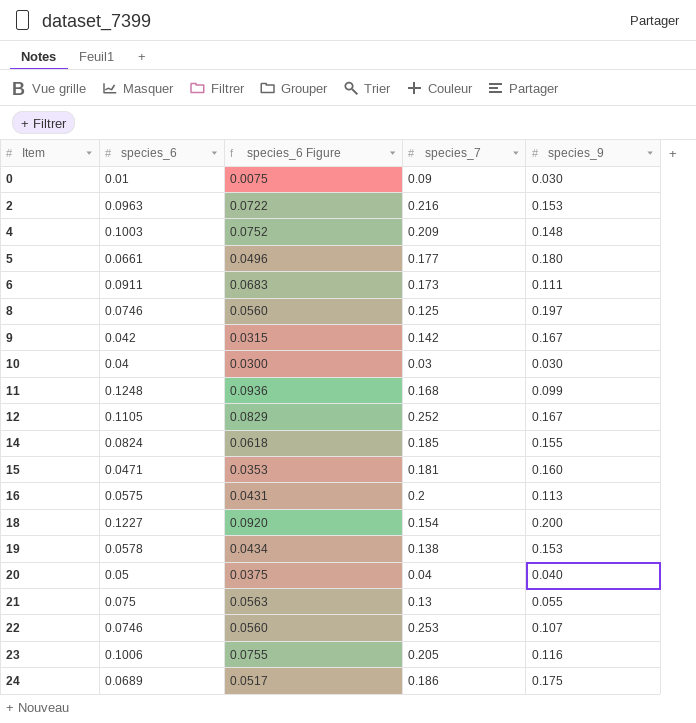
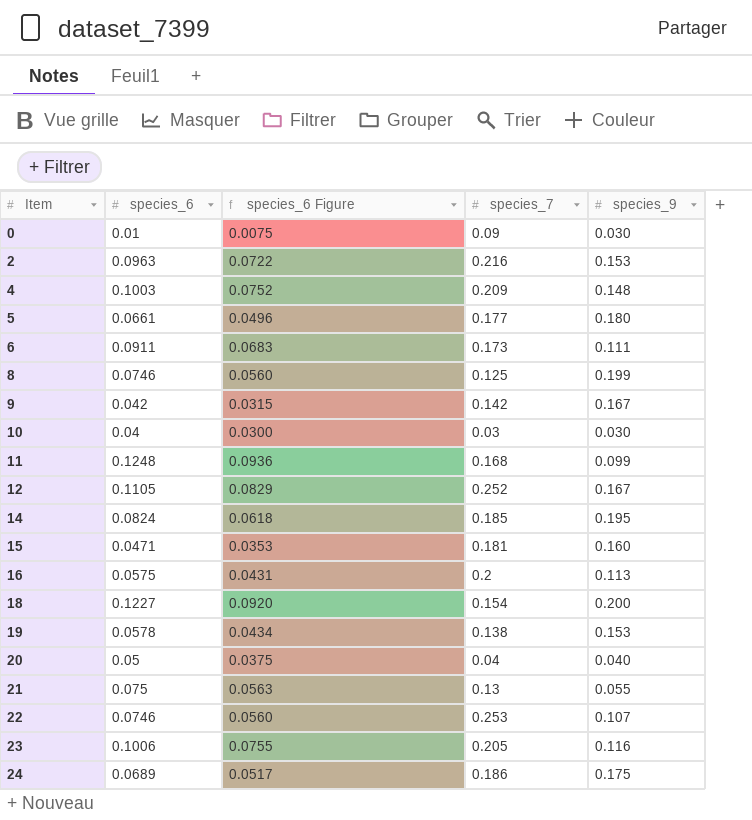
8 | species_9: 0.197 -> 0.199
14 | species_9: 0.155 -> 0.195

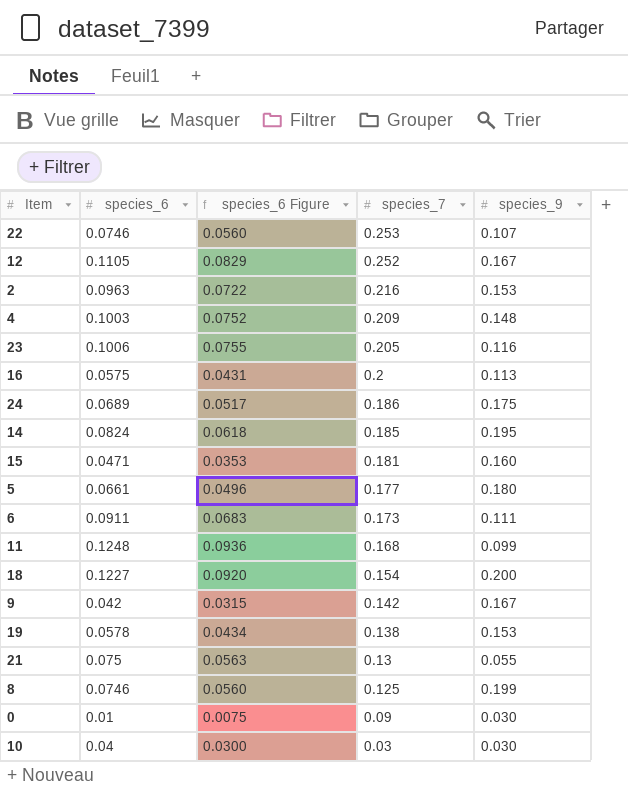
row order: Item ascending -> species_7 descending
row 20: 0.05 | 0.0375 | 0.04 | 0.040 -> none

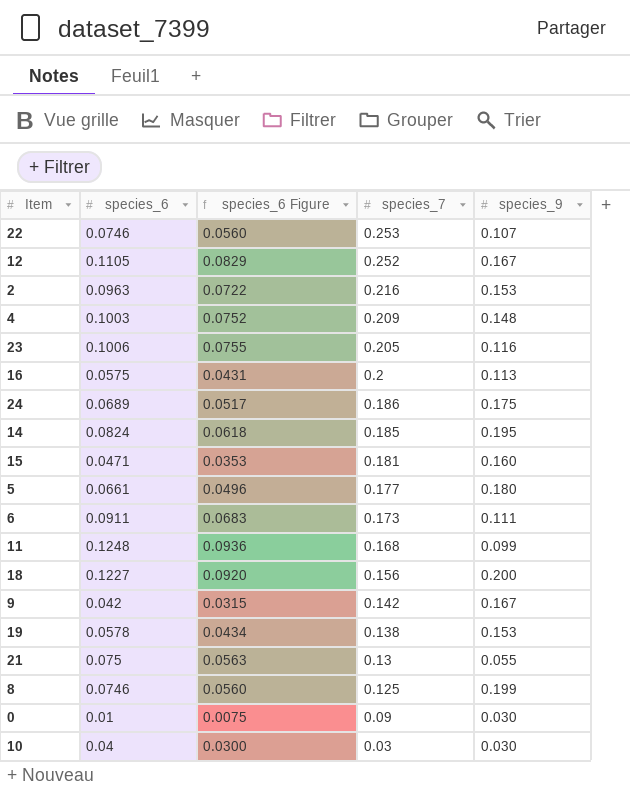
18 | species_7: 0.154 -> 0.156

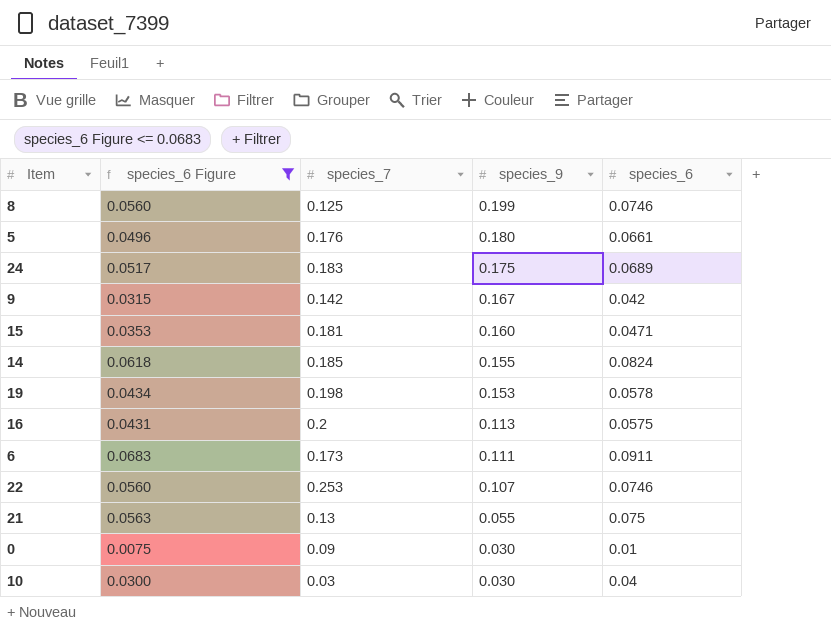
filter: none -> species_6 Figure <= 0.0683
row order: species_7 descending -> species_9 descending
column species_6 | position: 2 -> 5
5 | species_7: 0.177 -> 0.176
24 | species_7: 0.186 -> 0.183
14 | species_9: 0.195 -> 0.155
19 | species_7: 0.138 -> 0.198

